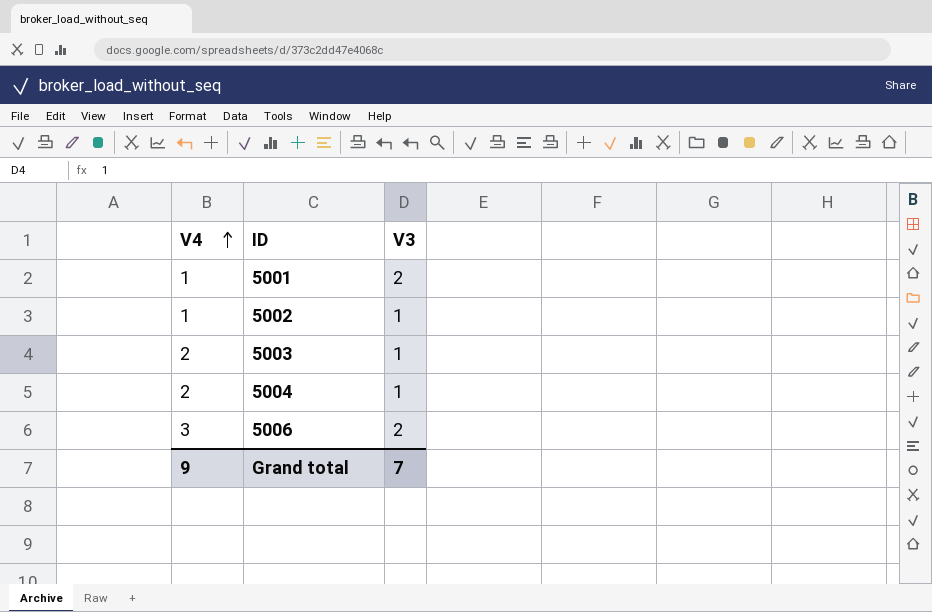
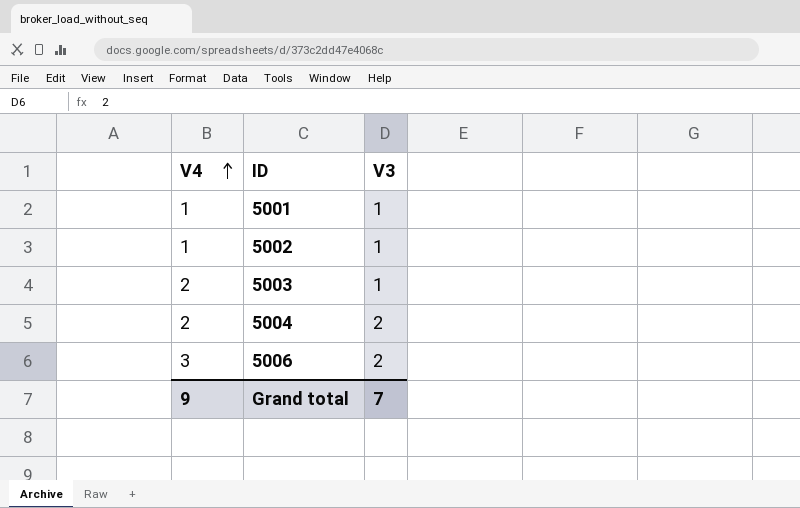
5001 | V3: 2 -> 1
5004 | V3: 1 -> 2

